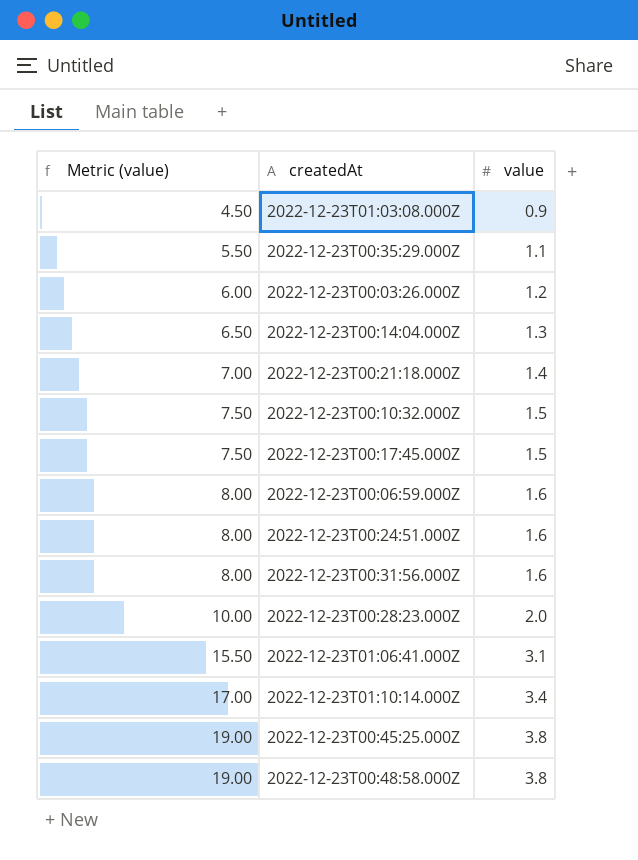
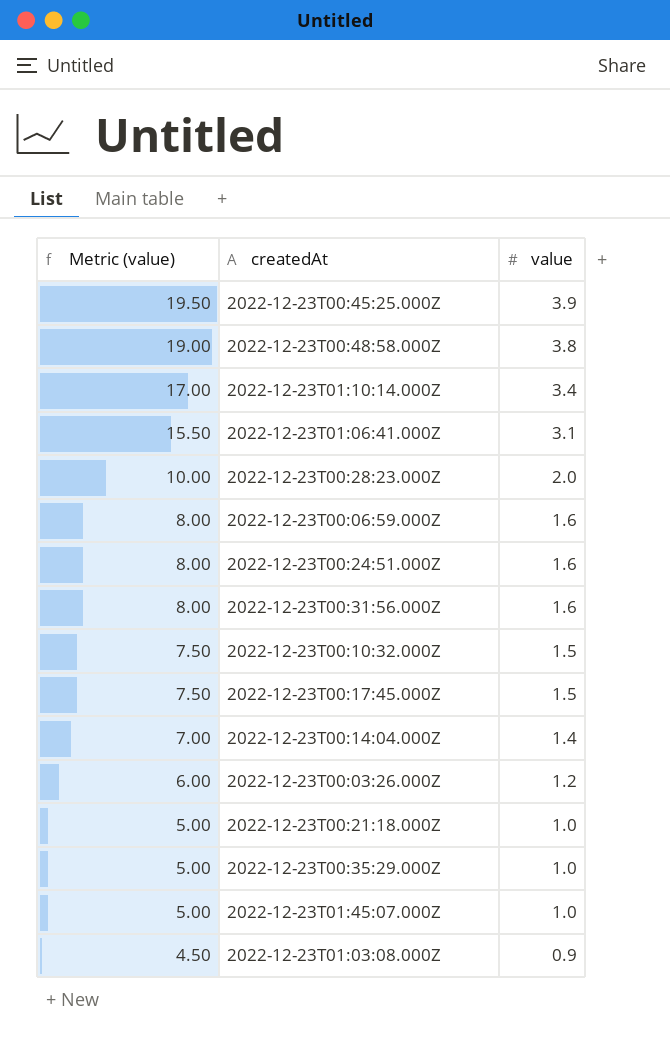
row order: Metric (value) ascending -> Metric (value) descending
2022-12-23T00:45:25.000Z | Metric (value): 19.00 -> 19.50
2022-12-23T00:45:25.000Z | value: 3.8 -> 3.9
2022-12-23T00:14:04.000Z | Metric (value): 6.50 -> 7.00
2022-12-23T00:14:04.000Z | value: 1.3 -> 1.4
2022-12-23T00:21:18.000Z | Metric (value): 7.00 -> 5.00
2022-12-23T00:21:18.000Z | value: 1.4 -> 1.0
2022-12-23T00:35:29.000Z | Metric (value): 5.50 -> 5.00
2022-12-23T00:35:29.000Z | value: 1.1 -> 1.0
row 2022-12-23T01:45:07.000Z: none -> 5.00 | 1.0

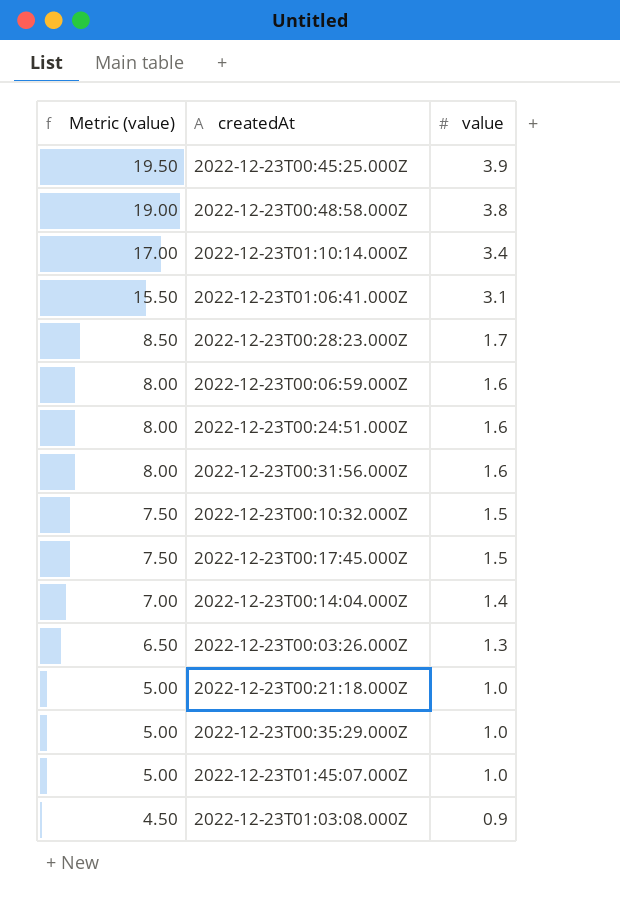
2022-12-23T00:28:23.000Z | Metric (value): 10.00 -> 8.50
2022-12-23T00:28:23.000Z | value: 2.0 -> 1.7
2022-12-23T00:03:26.000Z | Metric (value): 6.00 -> 6.50
2022-12-23T00:03:26.000Z | value: 1.2 -> 1.3

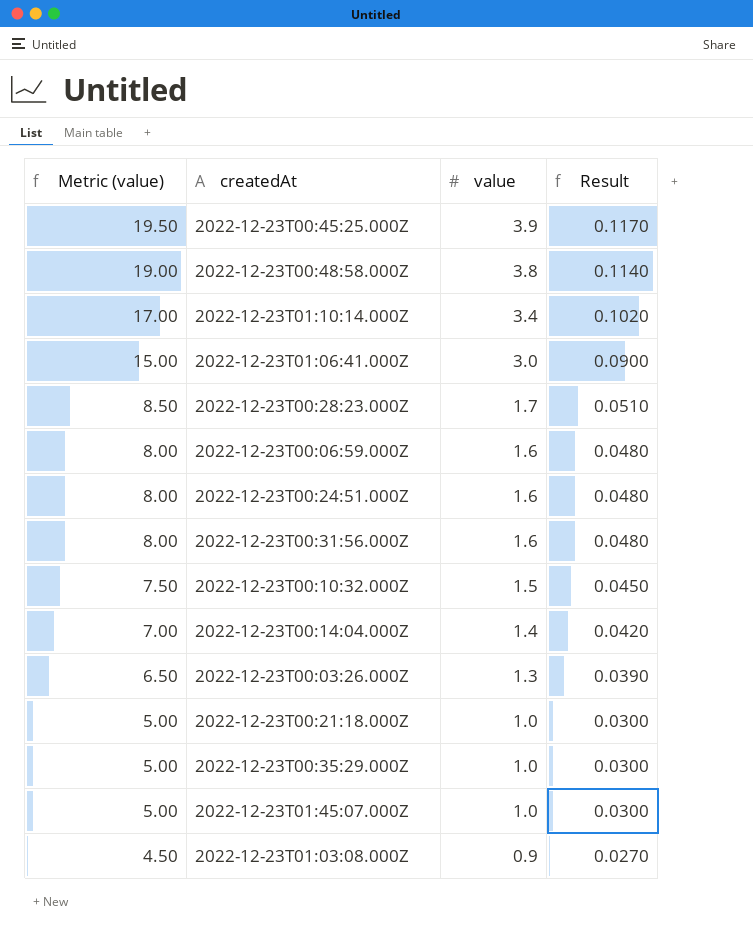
column Result | formula: none -> [value] * 0.03
row 2022-12-23T00:17:45.000Z: 7.50 | 1.5 -> none
2022-12-23T01:06:41.000Z | Metric (value): 15.50 -> 15.00
2022-12-23T01:06:41.000Z | value: 3.1 -> 3.0

